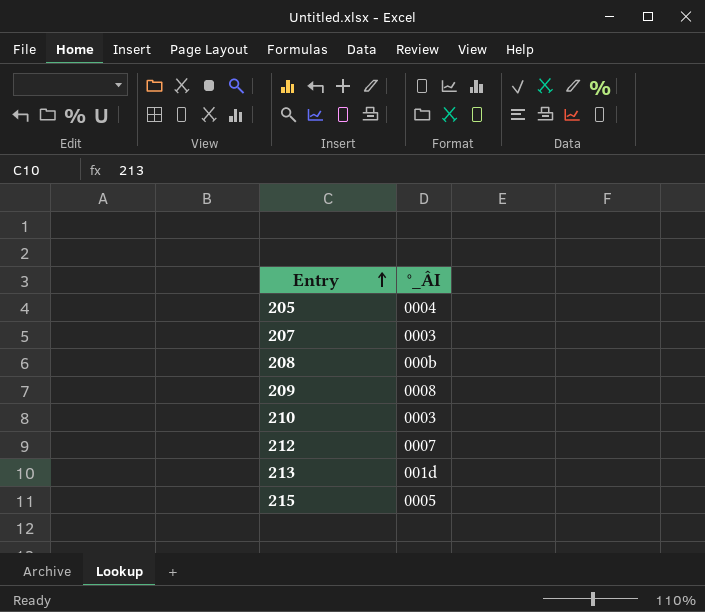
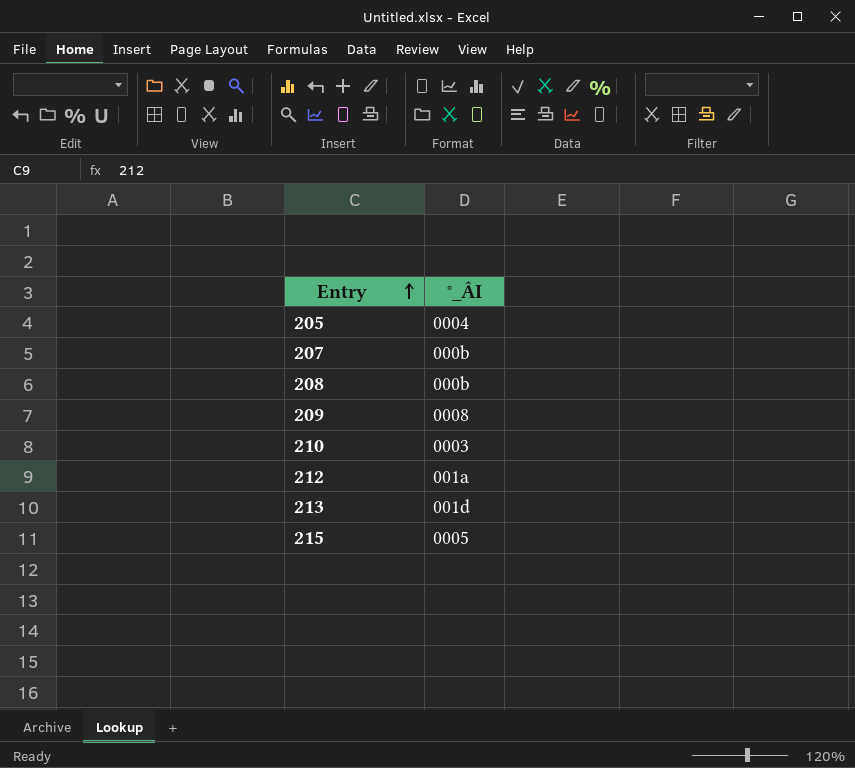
207 | °_ÂI: 0003 -> 000b
212 | °_ÂI: 0007 -> 001a

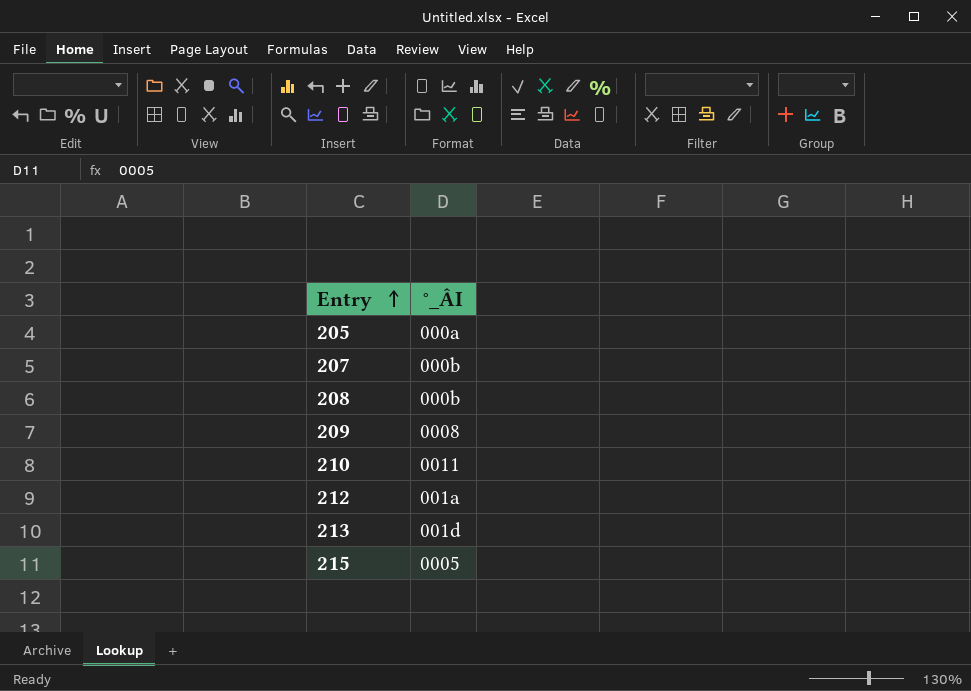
205 | °_ÂI: 0004 -> 000a
210 | °_ÂI: 0003 -> 0011

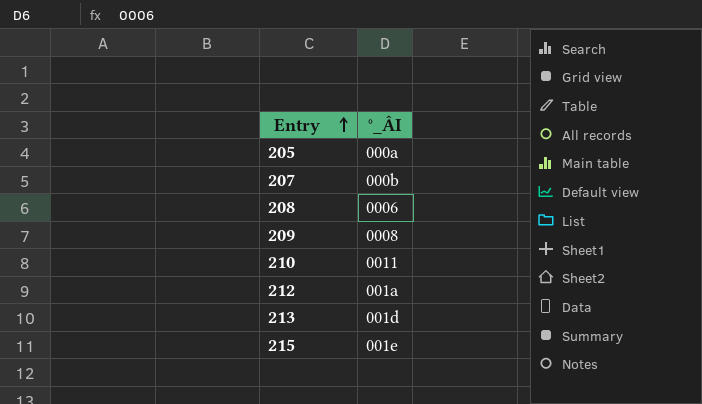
208 | °_ÂI: 000b -> 0006
215 | °_ÂI: 0005 -> 001e

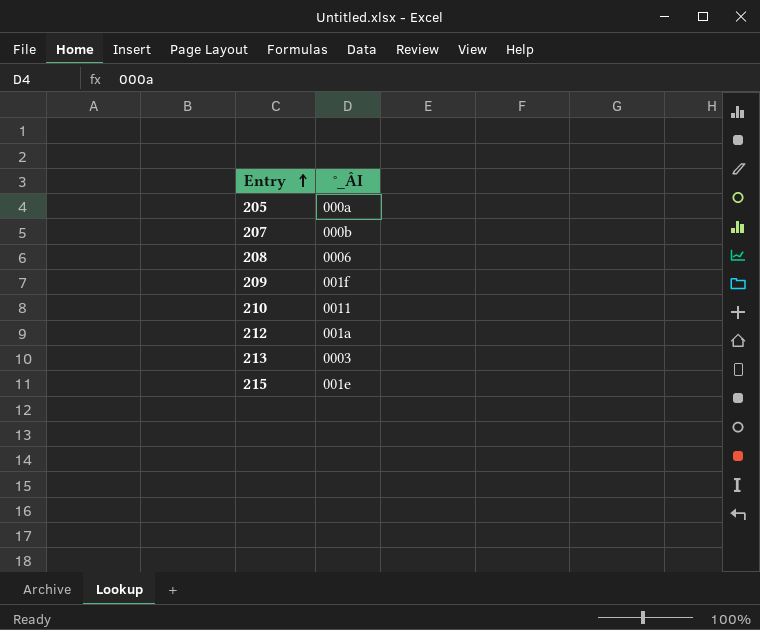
209 | °_ÂI: 0008 -> 001f
213 | °_ÂI: 001d -> 0003

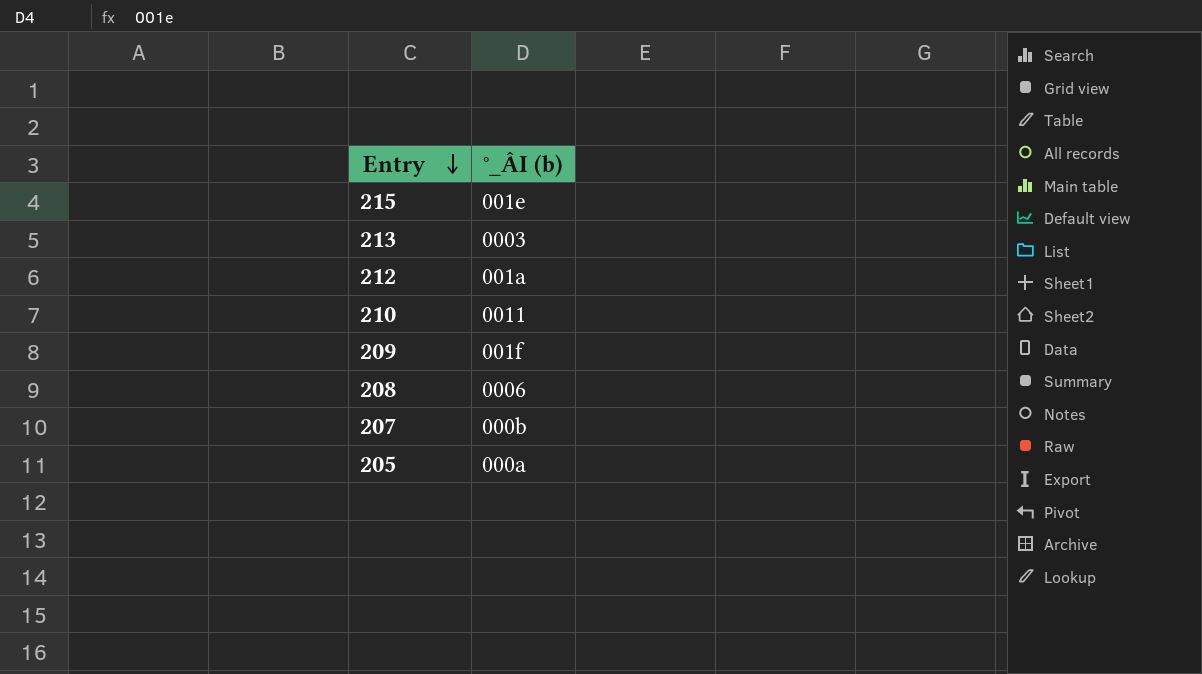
row order: Entry ascending -> Entry descending
column name: °_ÂI -> °_ÂI (b)

